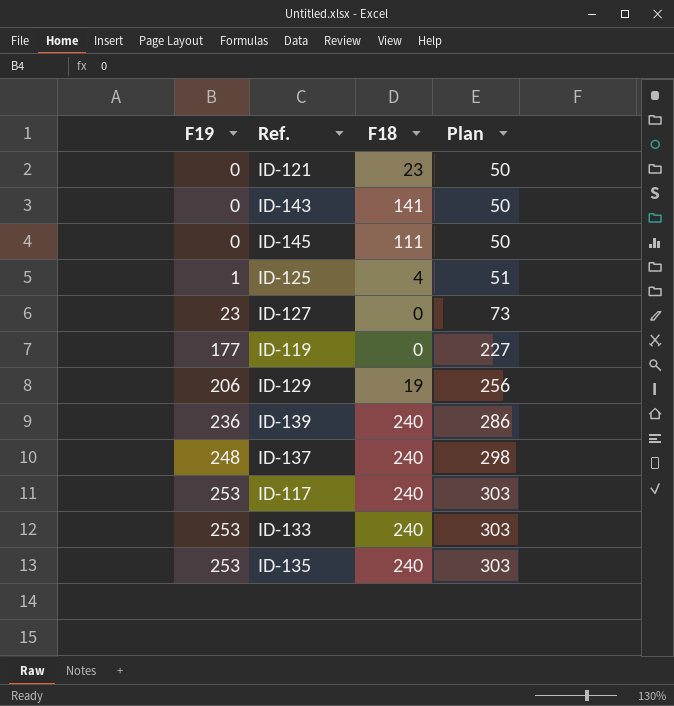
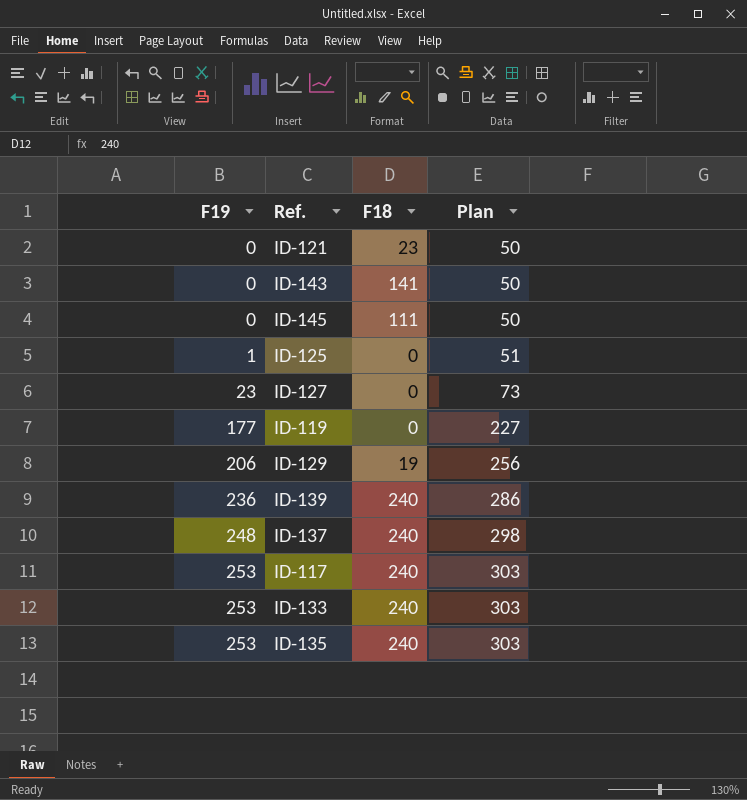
ID-125 | F18: 4 -> 0

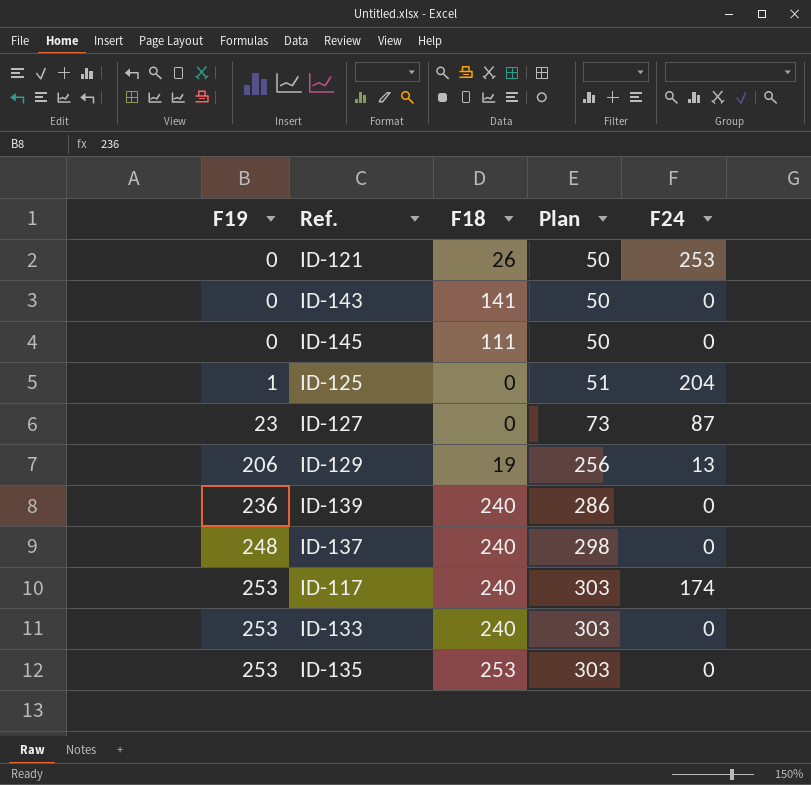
column F24 | position: none -> 5
row ID-119: 177 | 0 | 227 -> none
ID-121 | F18: 23 -> 26
ID-135 | F18: 240 -> 253

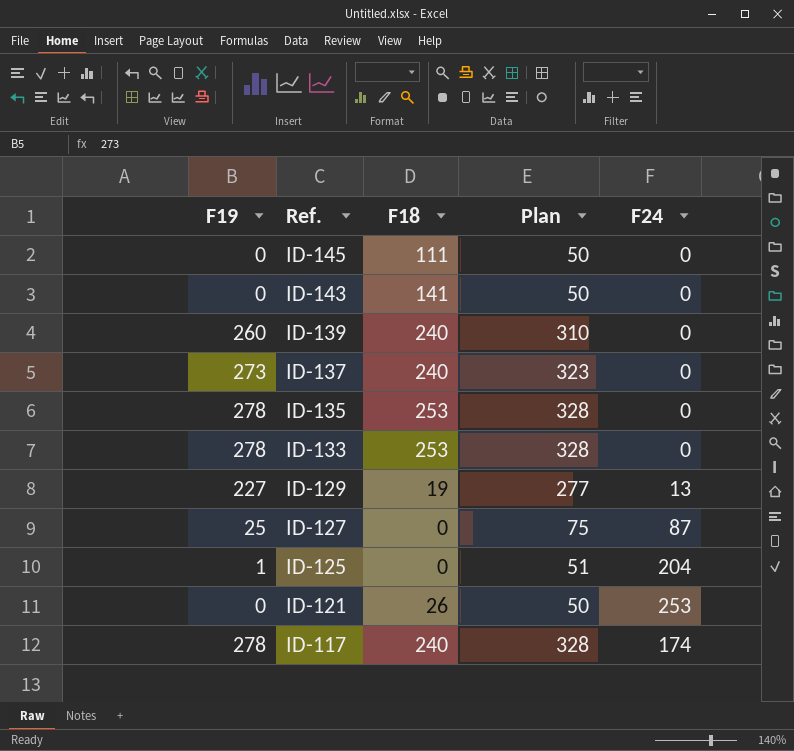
row order: F19 ascending -> Ref. descending
ID-139 | F19: 236 -> 260
ID-139 | Plan: 286 -> 310
ID-137 | F19: 248 -> 273
ID-137 | Plan: 298 -> 323
ID-135 | F19: 253 -> 278
ID-135 | Plan: 303 -> 328
ID-133 | F19: 253 -> 278
ID-133 | F18: 240 -> 253
ID-133 | Plan: 303 -> 328
ID-129 | F19: 206 -> 227
ID-129 | Plan: 256 -> 277
ID-127 | F19: 23 -> 25
ID-127 | Plan: 73 -> 75
ID-117 | F19: 253 -> 278
ID-117 | Plan: 303 -> 328

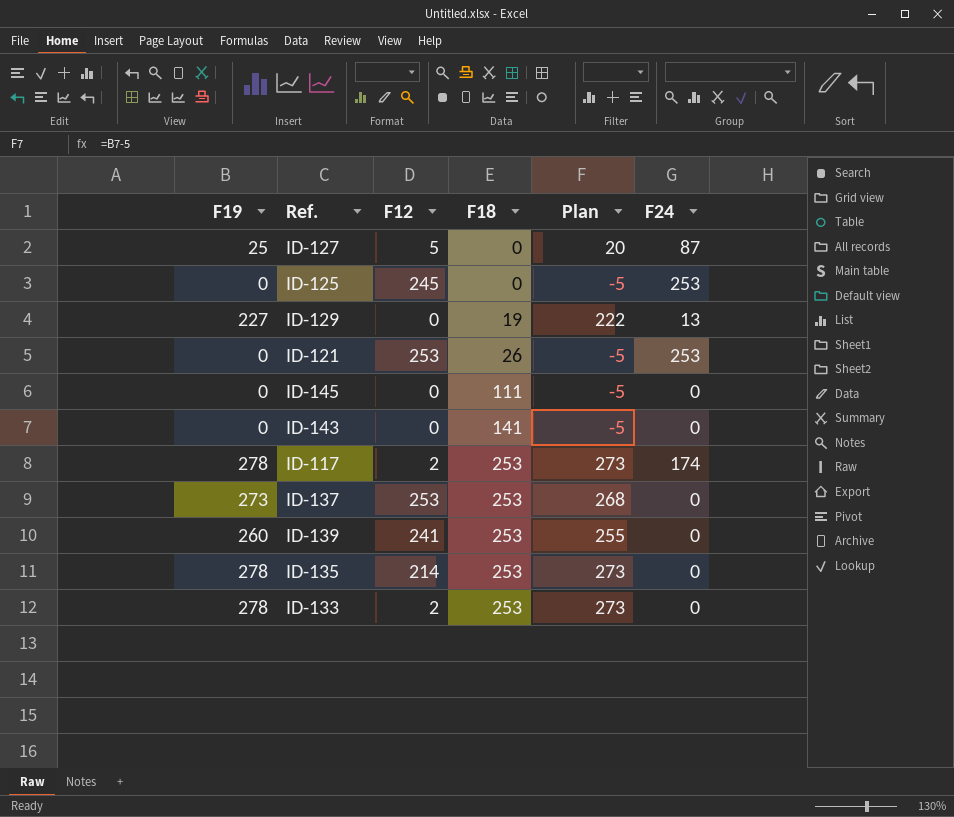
row order: Ref. descending -> F18 ascending
column F12 | position: none -> 3
column Plan | formula: [F19] + 50 -> [F19] - 5
ID-125 | F19: 1 -> 0
ID-125 | F24: 204 -> 253
ID-117 | F18: 240 -> 253
ID-137 | F18: 240 -> 253
ID-139 | F18: 240 -> 253

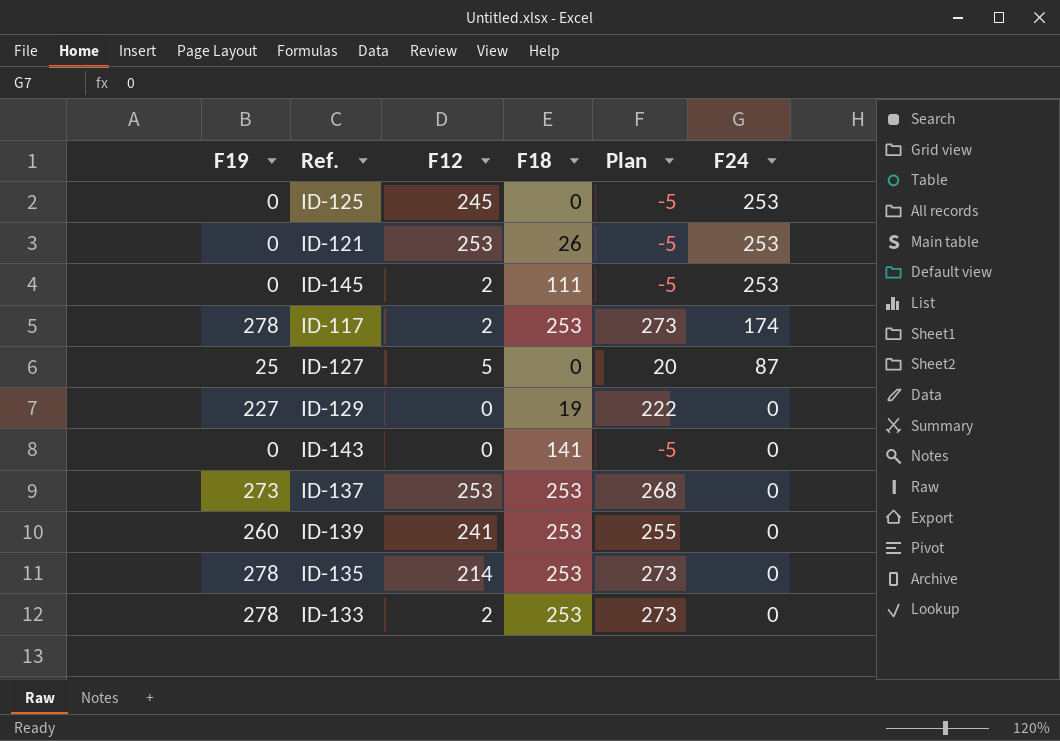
row order: F18 ascending -> F24 descending
ID-145 | F12: 0 -> 2
ID-145 | F24: 0 -> 253
ID-129 | F24: 13 -> 0

